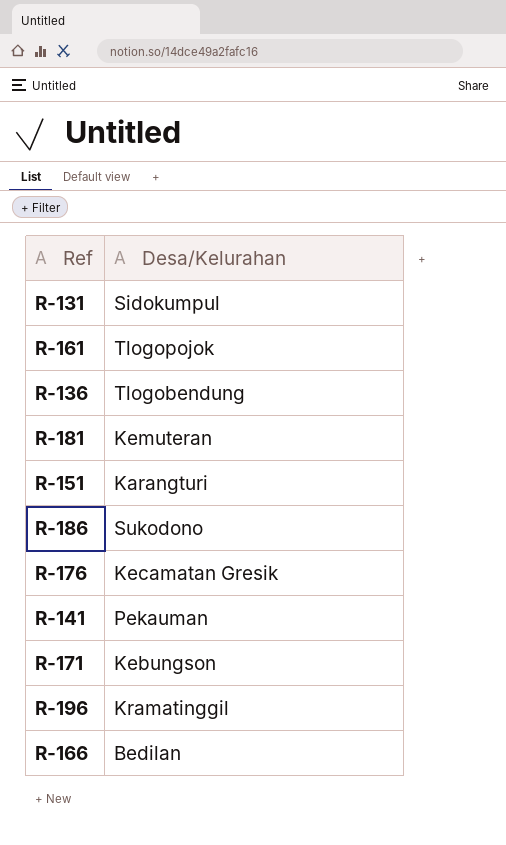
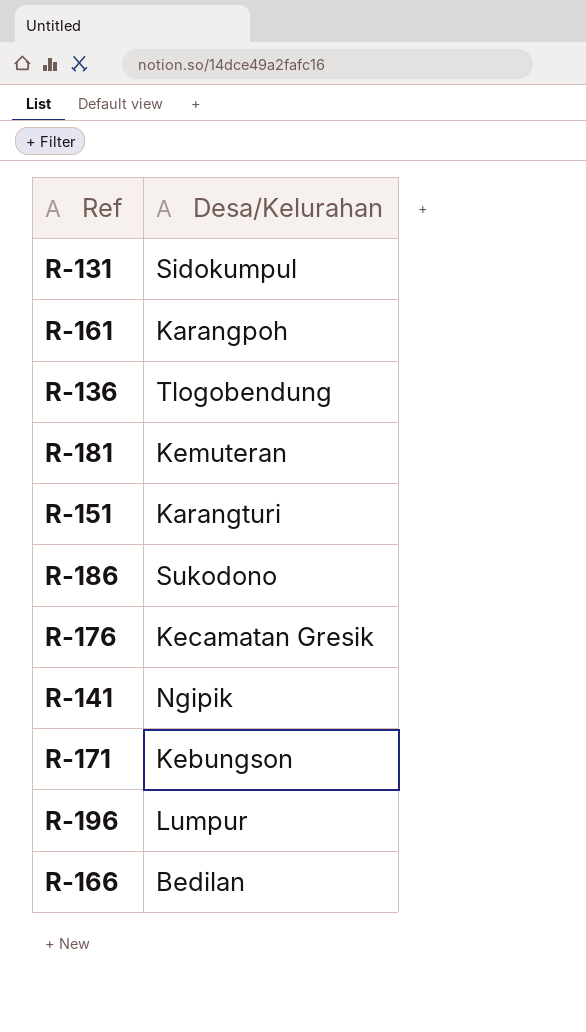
R-161 | Desa/Kelurahan: Tlogopojok -> Karangpoh
R-141 | Desa/Kelurahan: Pekauman -> Ngipik
R-196 | Desa/Kelurahan: Kramatinggil -> Lumpur

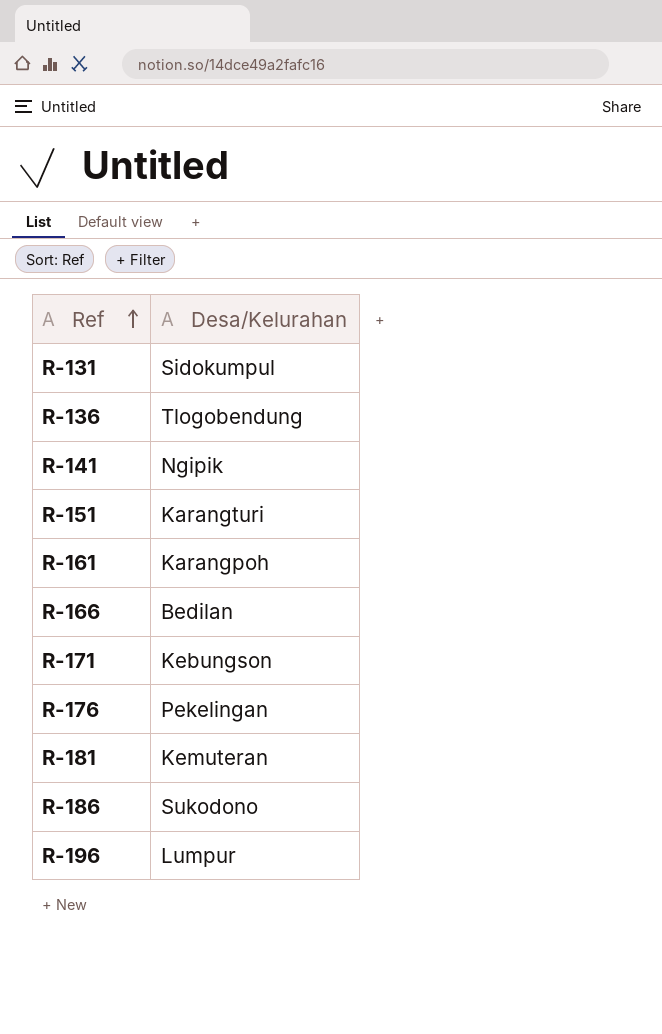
row order: none -> Ref ascending
R-176 | Desa/Kelurahan: Kecamatan Gresik -> Pekelingan

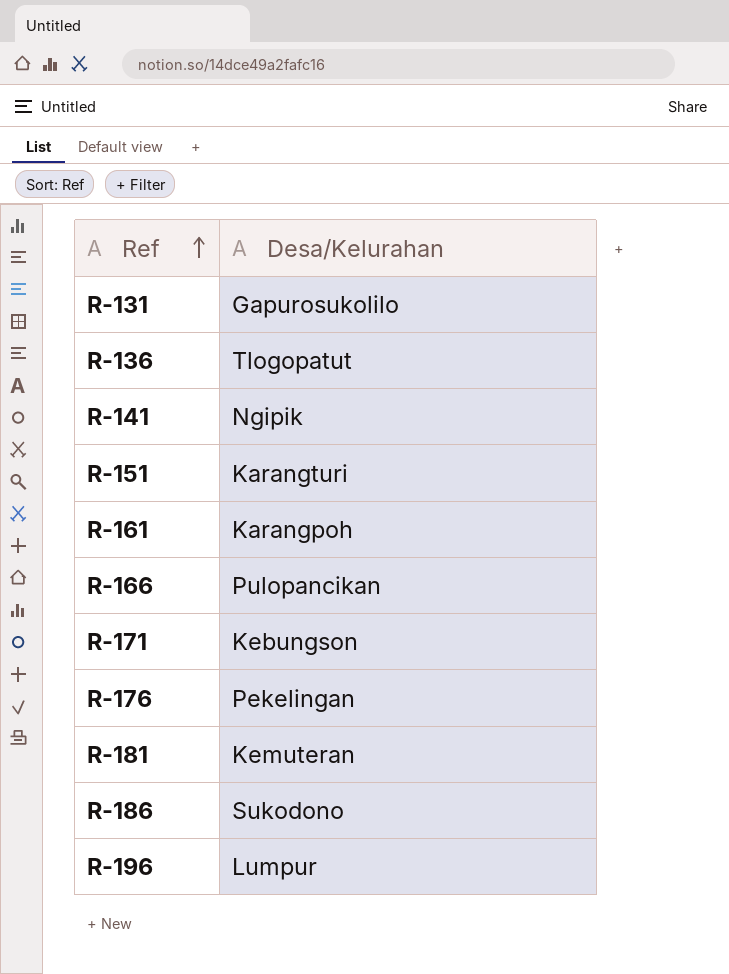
R-131 | Desa/Kelurahan: Sidokumpul -> Gapurosukolilo
R-136 | Desa/Kelurahan: Tlogobendung -> Tlogopatut
R-166 | Desa/Kelurahan: Bedilan -> Pulopancikan

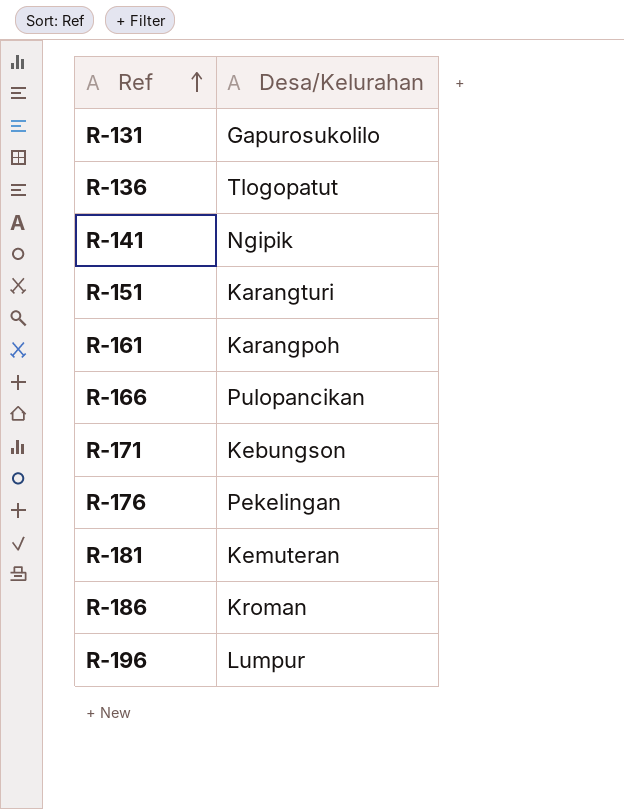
R-186 | Desa/Kelurahan: Sukodono -> Kroman

